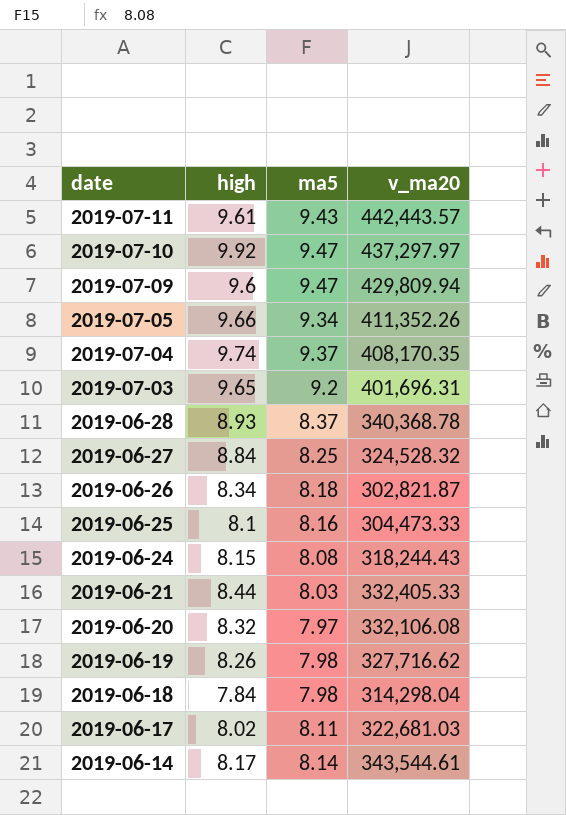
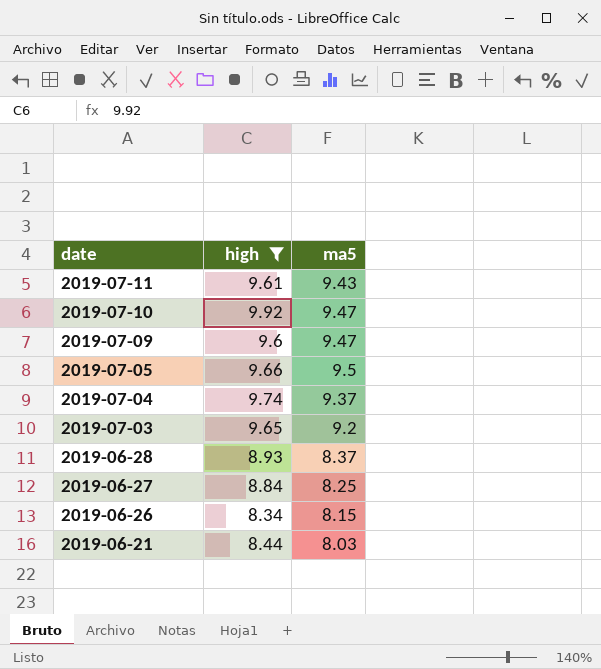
filter: none -> high >= 8.34
column v_ma20 | position: 4 -> none
2019-07-05 | ma5: 9.34 -> 9.5
2019-06-26 | ma5: 8.18 -> 8.15

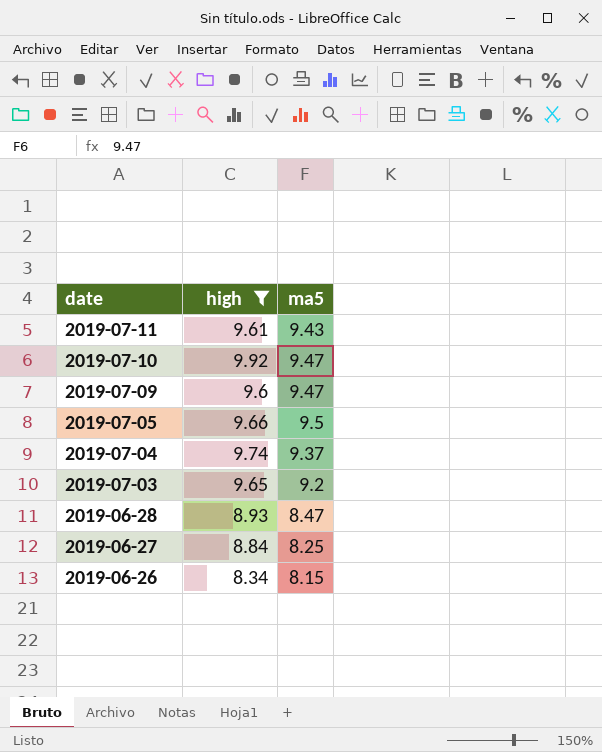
row 2019-06-21: 8.44 | 8.03 -> none
2019-06-28 | ma5: 8.37 -> 8.47

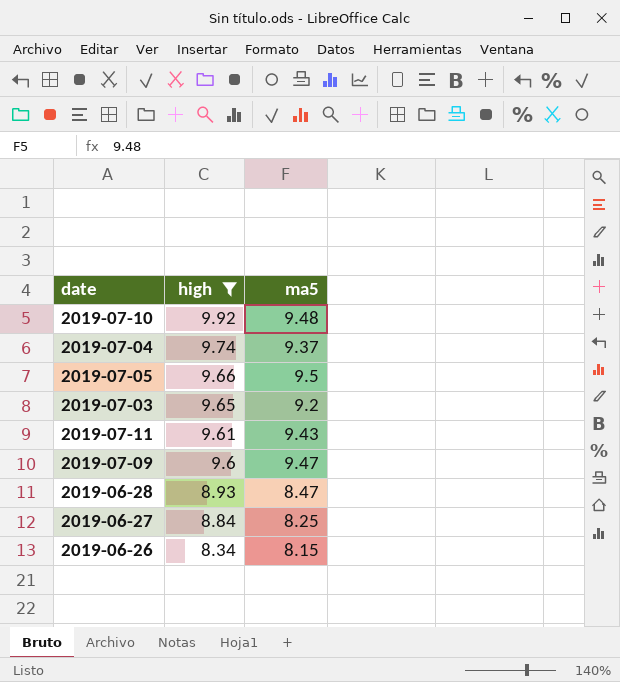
row order: date descending -> high descending
2019-07-10 | ma5: 9.47 -> 9.48

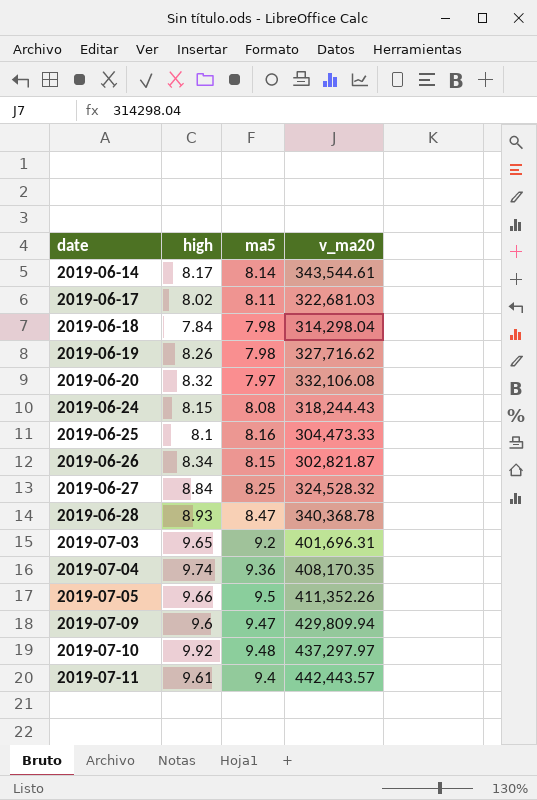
filter: high >= 8.34 -> none
row order: high descending -> date ascending
column v_ma20 | position: none -> 4
2019-07-04 | ma5: 9.37 -> 9.36
2019-07-11 | ma5: 9.43 -> 9.4

